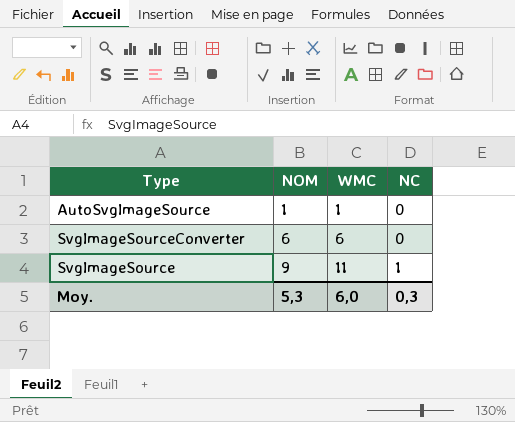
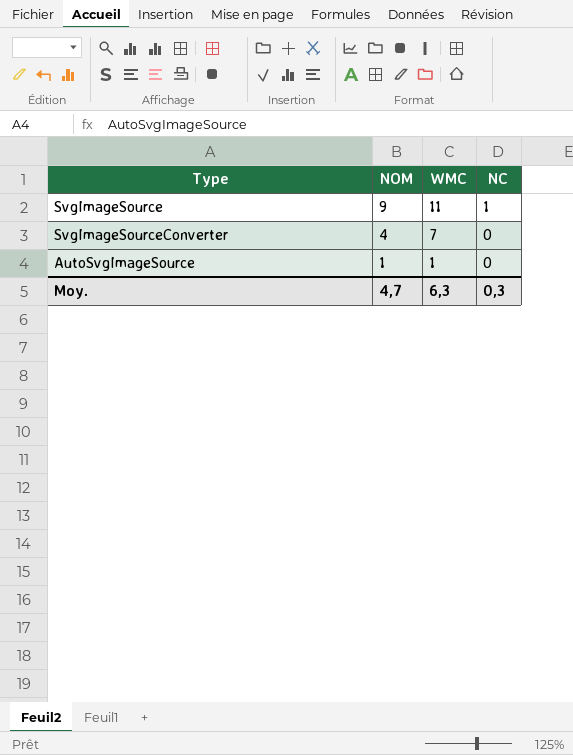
row order: NOM ascending -> NOM descending
SvgImageSourceConverter | NOM: 6 -> 4
SvgImageSourceConverter | WMC: 6 -> 7
Moy. | NOM: 5,3 -> 4,7
Moy. | WMC: 6,0 -> 6,3

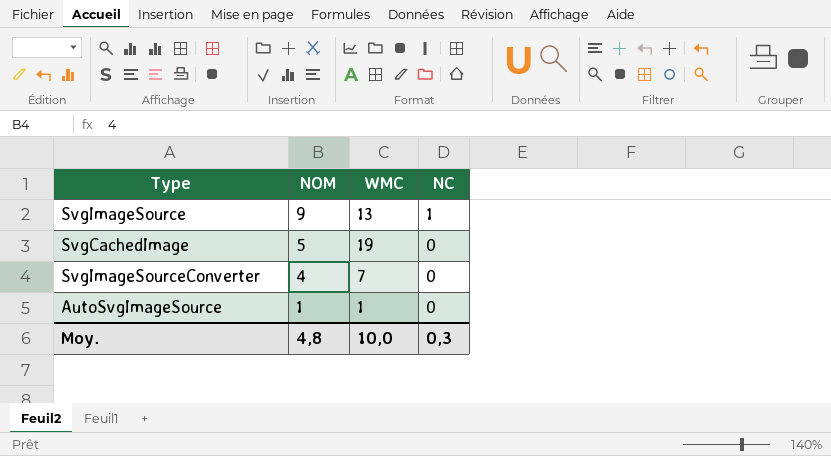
SvgImageSource | WMC: 11 -> 13
row SvgCachedImage: none -> 5 | 19 | 0
Moy. | NOM: 4,7 -> 4,8
Moy. | WMC: 6,3 -> 10,0

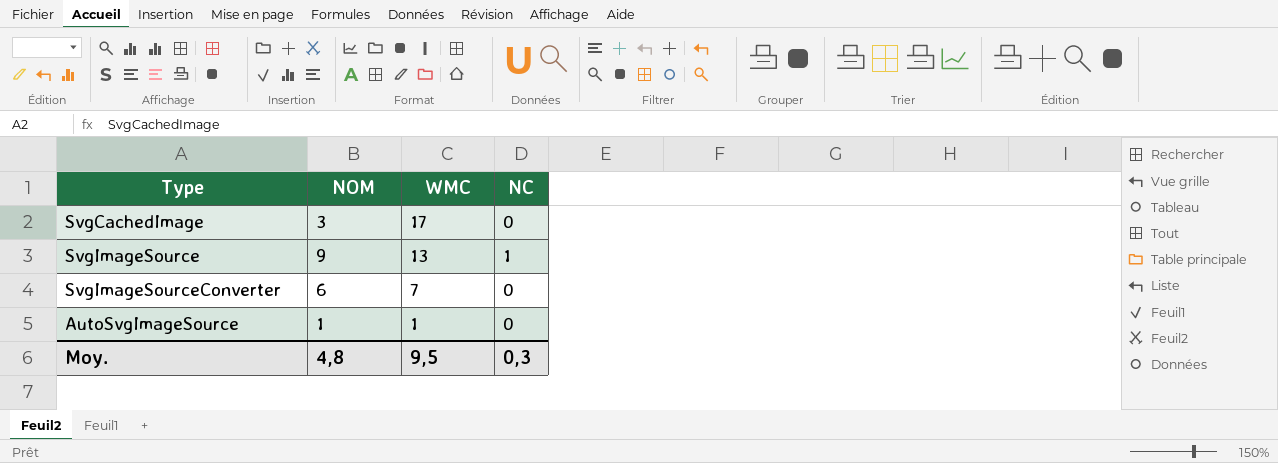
row order: NOM descending -> WMC descending
SvgCachedImage | NOM: 5 -> 3
SvgCachedImage | WMC: 19 -> 17
SvgImageSourceConverter | NOM: 4 -> 6
Moy. | WMC: 10,0 -> 9,5

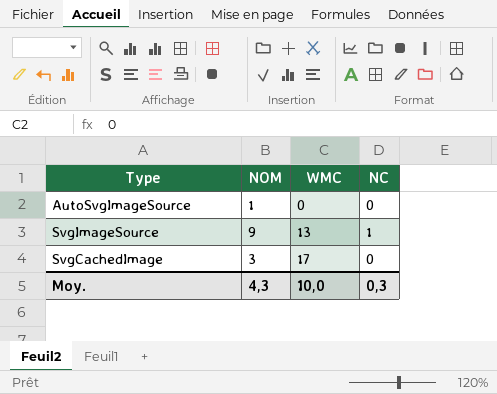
row order: WMC descending -> WMC ascending
row SvgImageSourceConverter: 6 | 7 | 0 -> none
AutoSvgImageSource | WMC: 1 -> 0
Moy. | NOM: 4,8 -> 4,3
Moy. | WMC: 9,5 -> 10,0

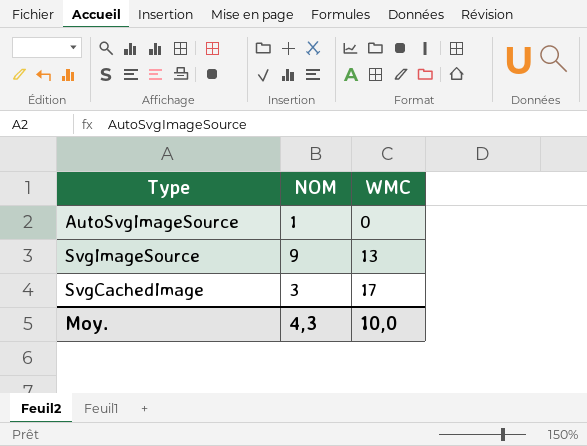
column NC | position: 4 -> none

